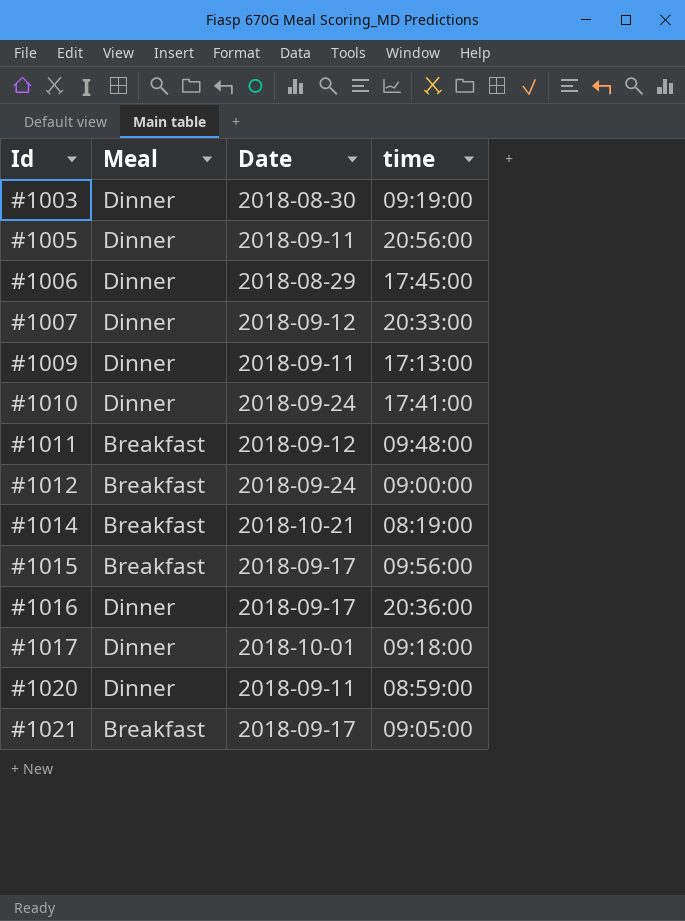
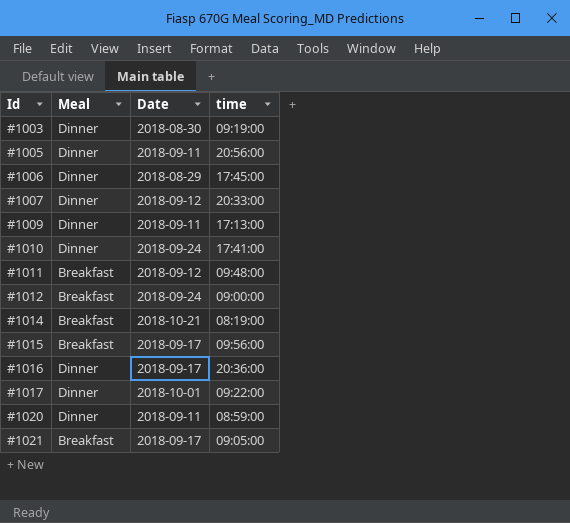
#1017 | time: 09:18:00 -> 09:22:00

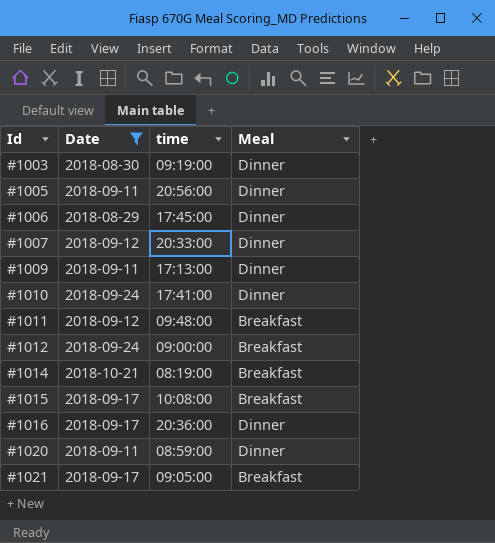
filter: none -> Date != 2018-10-01
column Meal | position: 2 -> 4
#1015 | time: 09:56:00 -> 10:08:00

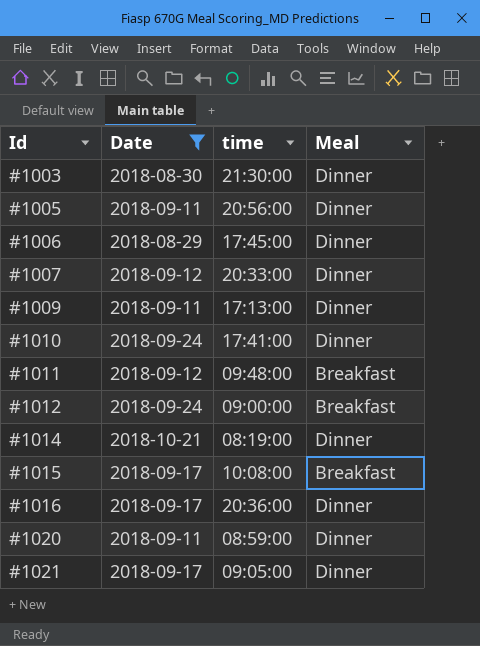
#1003 | time: 09:19:00 -> 21:30:00
#1014 | Meal: Breakfast -> Dinner
#1021 | Meal: Breakfast -> Dinner

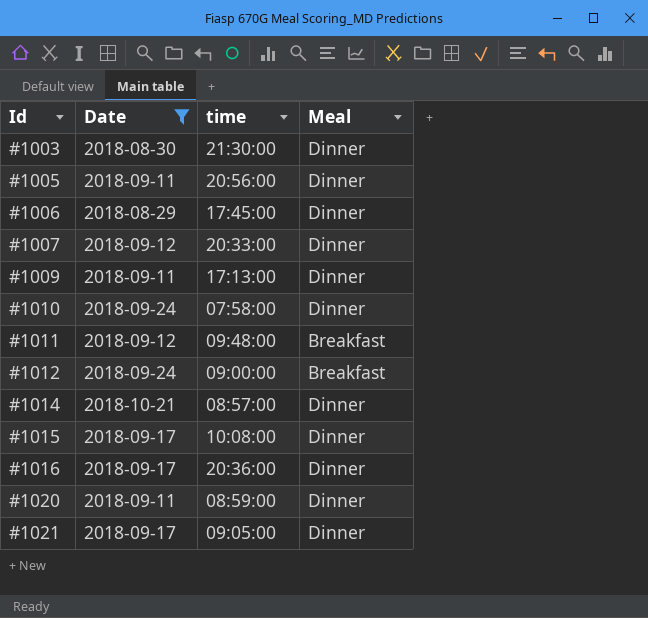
#1010 | time: 17:41:00 -> 07:58:00
#1014 | time: 08:19:00 -> 08:57:00
#1015 | Meal: Breakfast -> Dinner

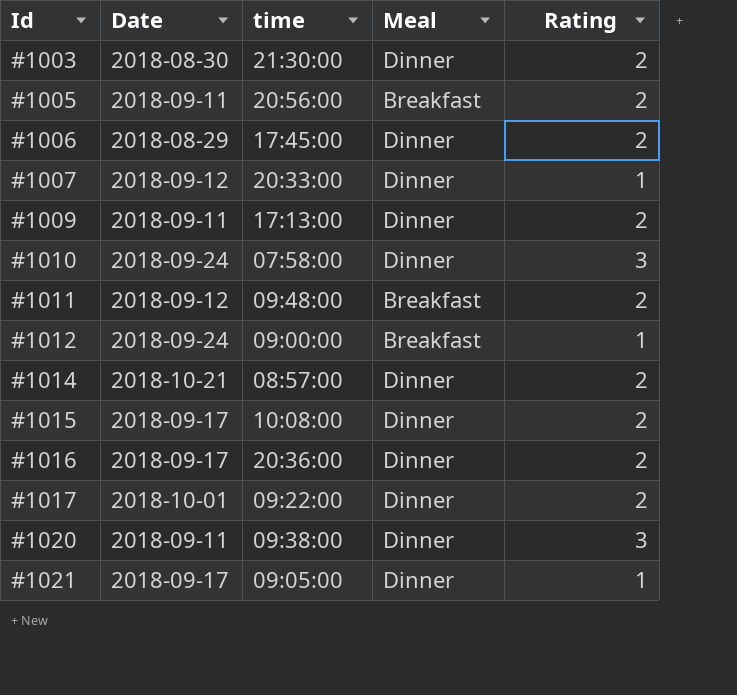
filter: Date != 2018-10-01 -> none
column Rating | position: none -> 5
#1005 | Meal: Dinner -> Breakfast
#1020 | time: 08:59:00 -> 09:38:00

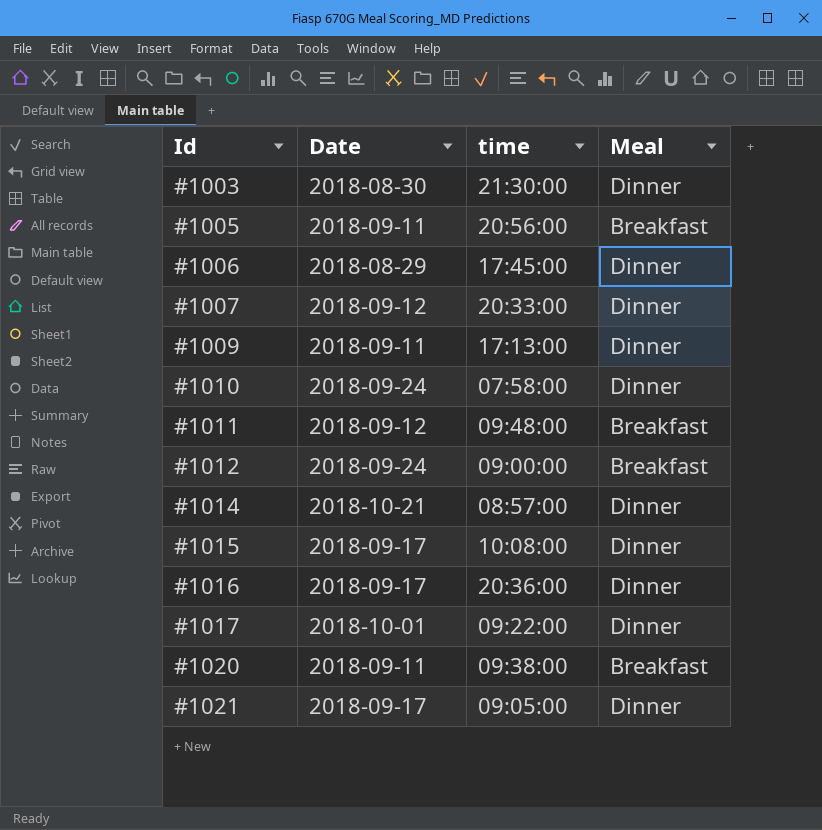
column Rating | position: 5 -> none
#1020 | Meal: Dinner -> Breakfast

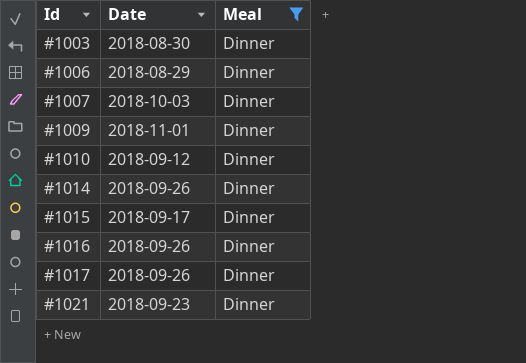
filter: none -> Meal = Dinner
column time | position: 3 -> none
#1007 | Date: 2018-09-12 -> 2018-10-03
#1009 | Date: 2018-09-11 -> 2018-11-01
#1010 | Date: 2018-09-24 -> 2018-09-12
#1014 | Date: 2018-10-21 -> 2018-09-26
#1016 | Date: 2018-09-17 -> 2018-09-26
#1017 | Date: 2018-10-01 -> 2018-09-26
#1021 | Date: 2018-09-17 -> 2018-09-23

